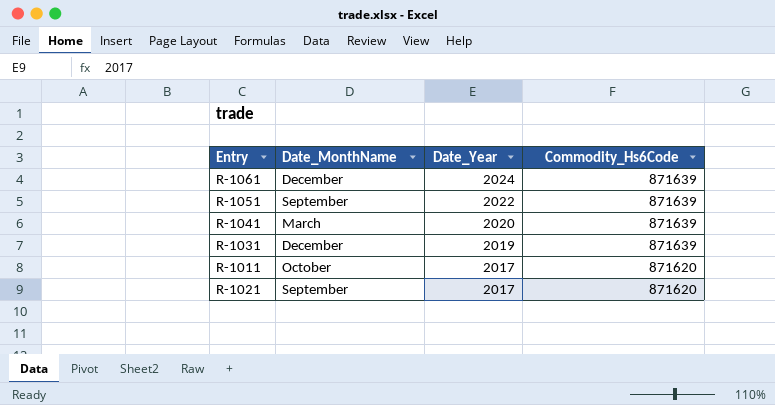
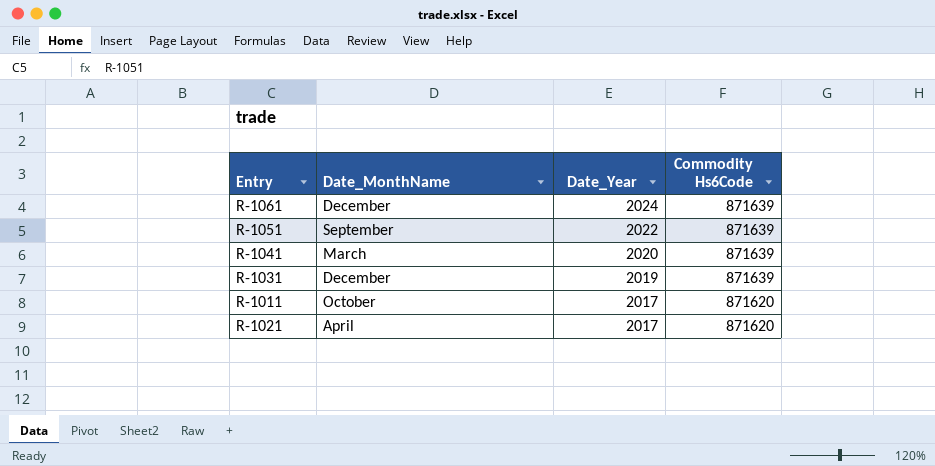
column name: Commodity_Hs6Code -> Commodity Hs6Code
R-1021 | Date_MonthName: September -> April

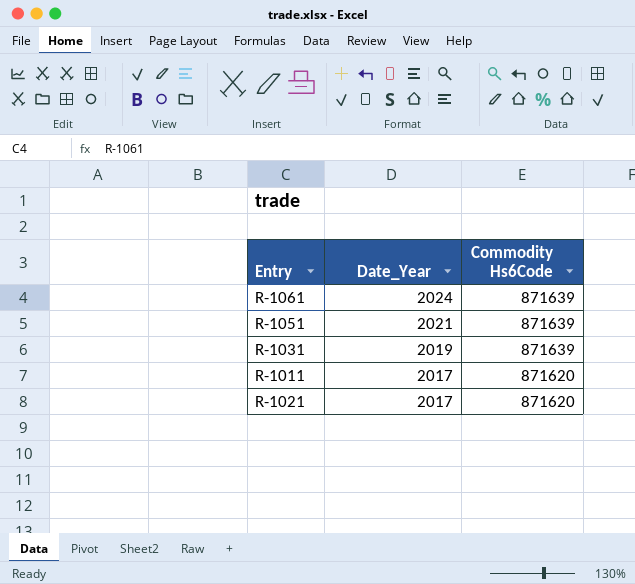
column Date_MonthName | position: 2 -> none
row R-1041: March | 2020 | 871639 -> none
R-1051 | Date_Year: 2022 -> 2021

